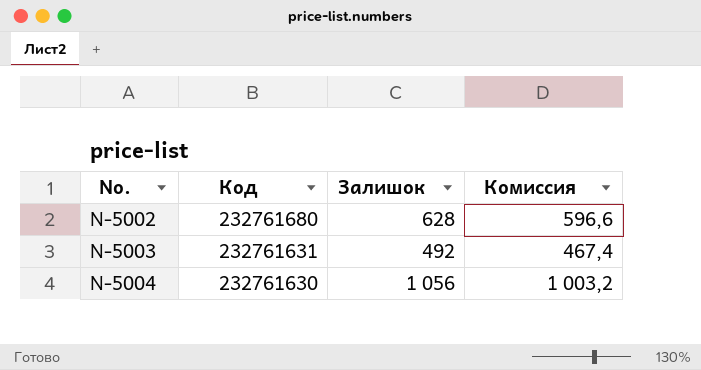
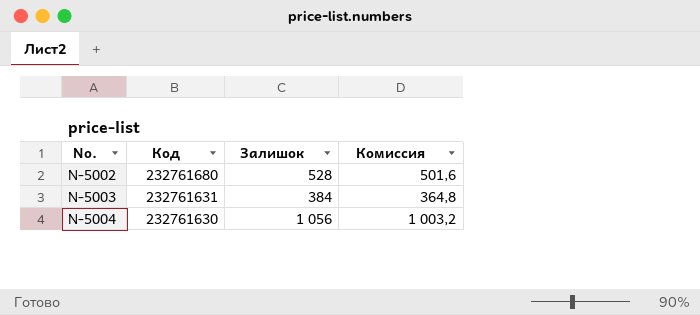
N-5002 | Залишок: 628 -> 528
N-5002 | Комиссия: 596,6 -> 501,6
N-5003 | Залишок: 492 -> 384
N-5003 | Комиссия: 467,4 -> 364,8

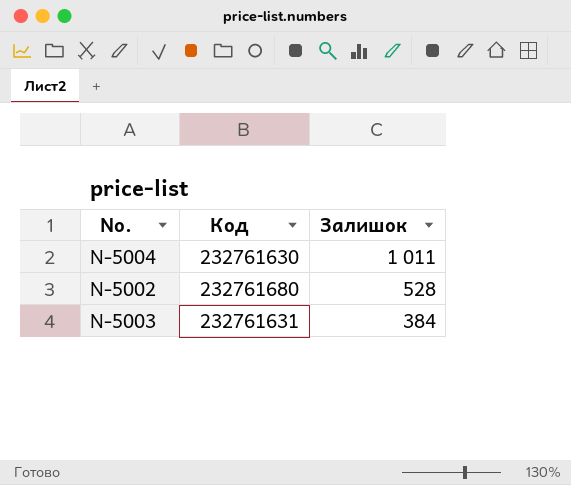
row order: No. ascending -> Залишок descending
column Комиссия | formula: [Залишок] * 0,95 -> none
N-5004 | Залишок: 1 056 -> 1 011

